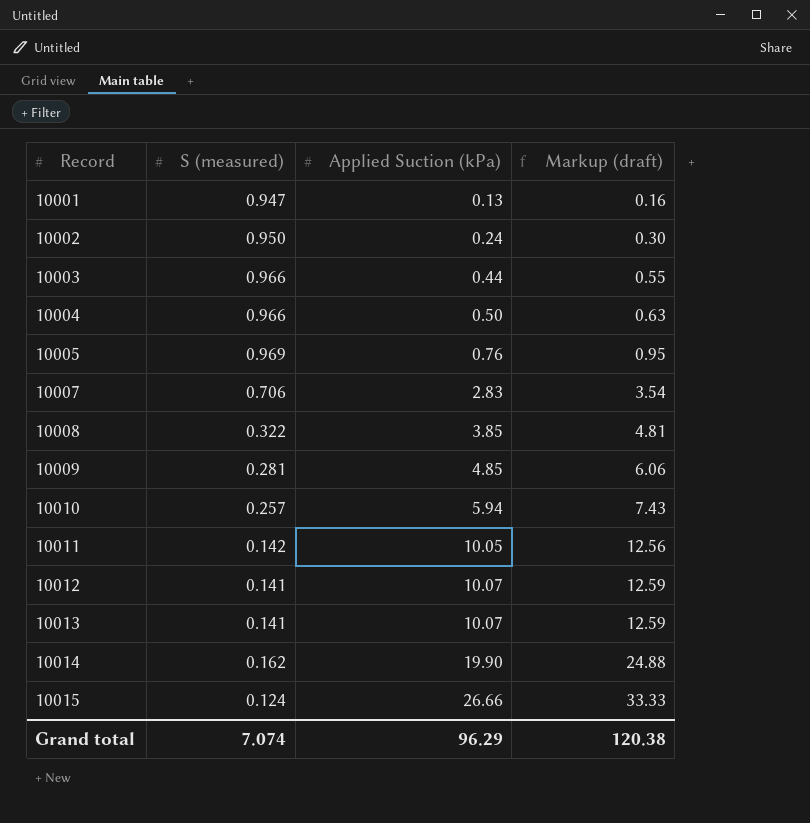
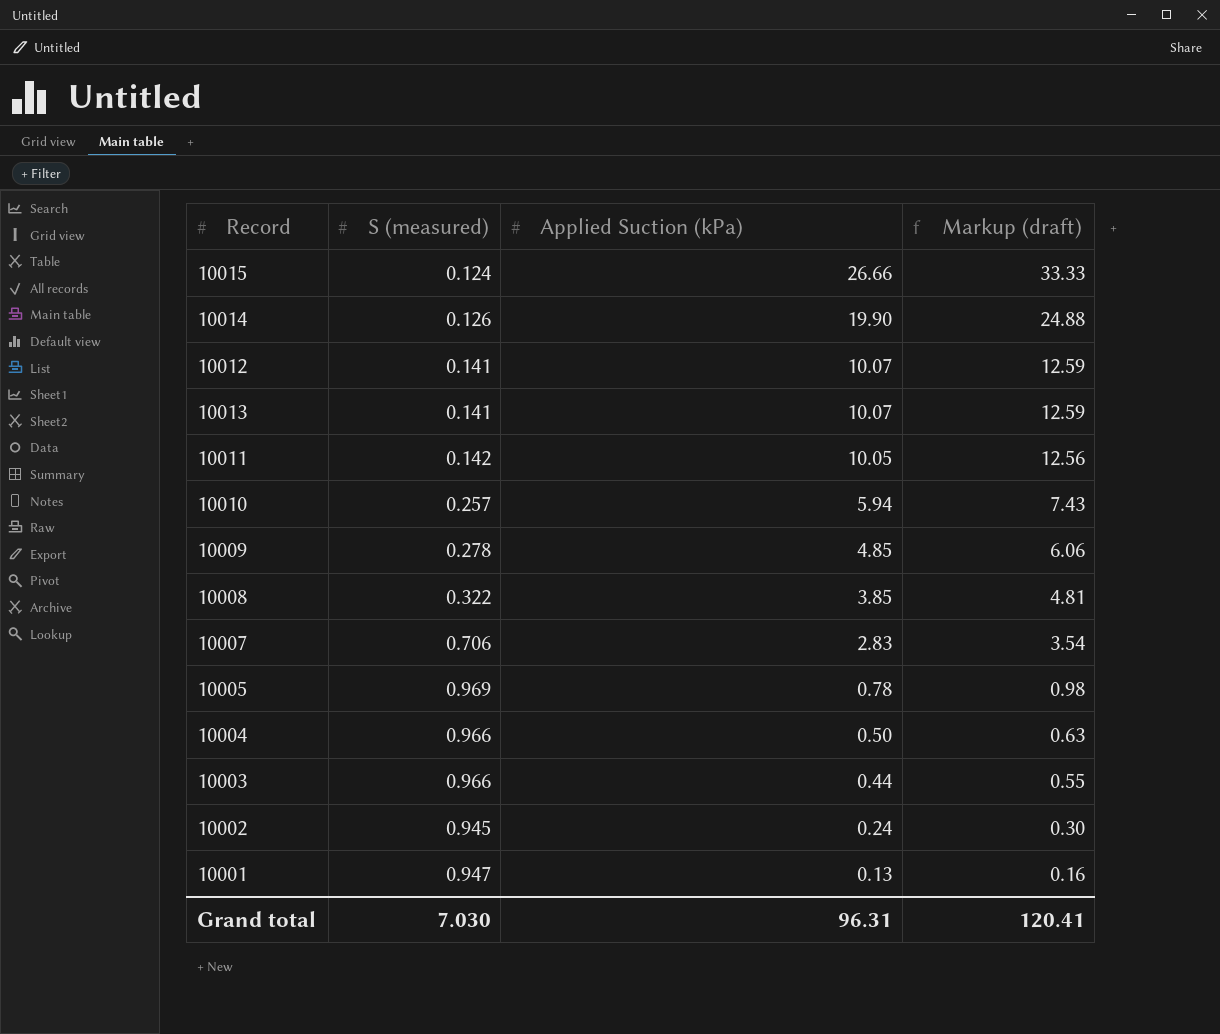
row order: Record ascending -> Applied Suction (kPa) descending
10014 | S (measured): 0.162 -> 0.126
10009 | S (measured): 0.281 -> 0.278
10005 | Applied Suction (kPa): 0.76 -> 0.78
10005 | Markup (draft): 0.95 -> 0.98
10002 | S (measured): 0.950 -> 0.945
Grand total | S (measured): 7.074 -> 7.030
Grand total | Applied Suction (kPa): 96.29 -> 96.31
Grand total | Markup (draft): 120.38 -> 120.41

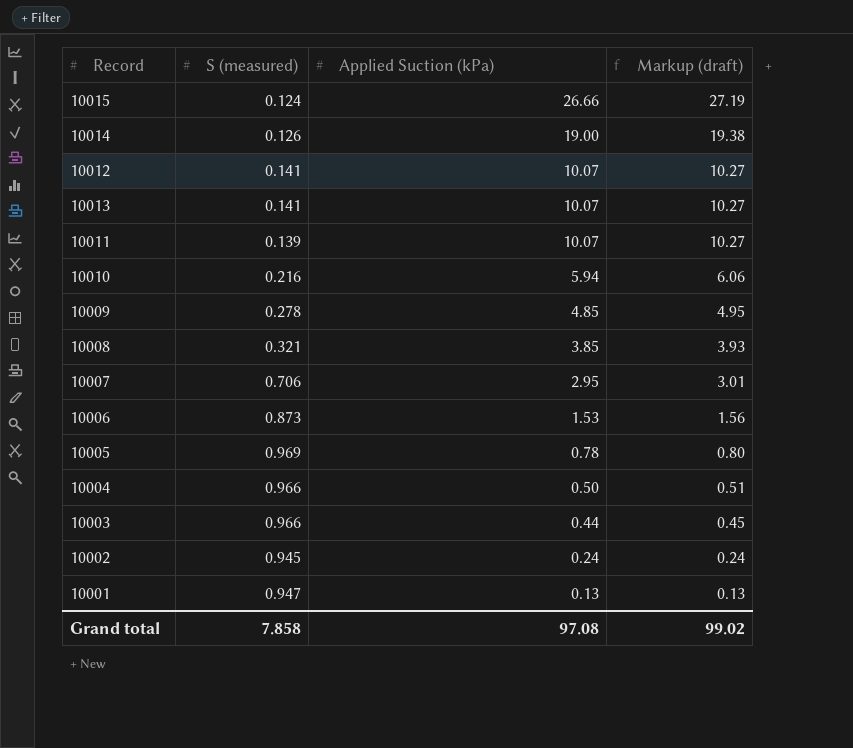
column Markup (draft) | formula: [Applied Suction (kPa)] * 1.25 -> [Applied Suction (kPa)] * 1.02
10014 | Applied Suction (kPa): 19.90 -> 19.00
10011 | S (measured): 0.142 -> 0.139
10011 | Applied Suction (kPa): 10.05 -> 10.07
10010 | S (measured): 0.257 -> 0.216
10008 | S (measured): 0.322 -> 0.321
10007 | Applied Suction (kPa): 2.83 -> 2.95
row 10006: none -> 0.873 | 1.53 | 1.56
Grand total | S (measured): 7.030 -> 7.858
Grand total | Applied Suction (kPa): 96.31 -> 97.08
Grand total | Markup (draft): 120.41 -> 99.02

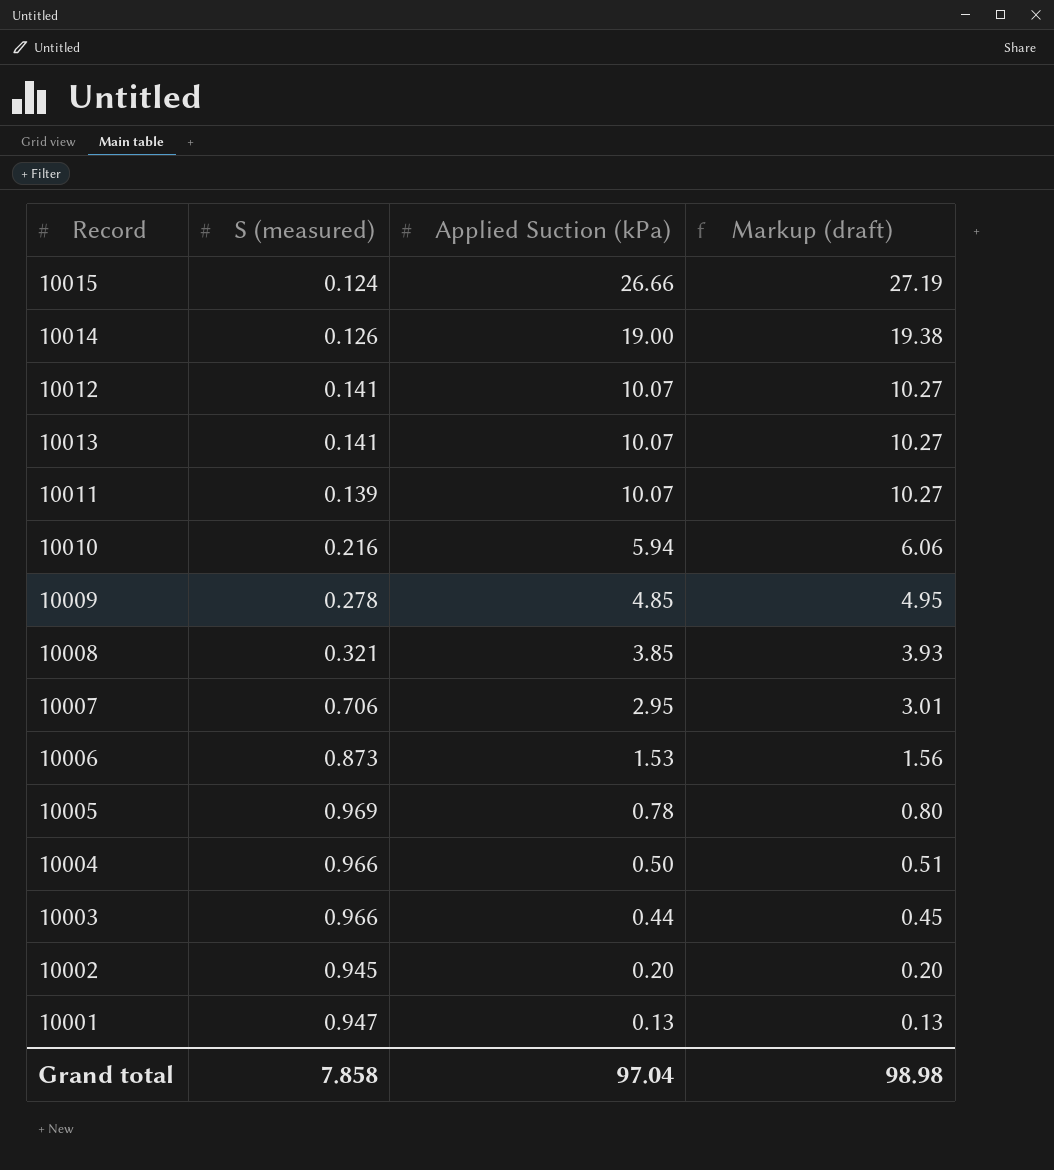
10002 | Applied Suction (kPa): 0.24 -> 0.20
10002 | Markup (draft): 0.24 -> 0.20
Grand total | Applied Suction (kPa): 97.08 -> 97.04
Grand total | Markup (draft): 99.02 -> 98.98

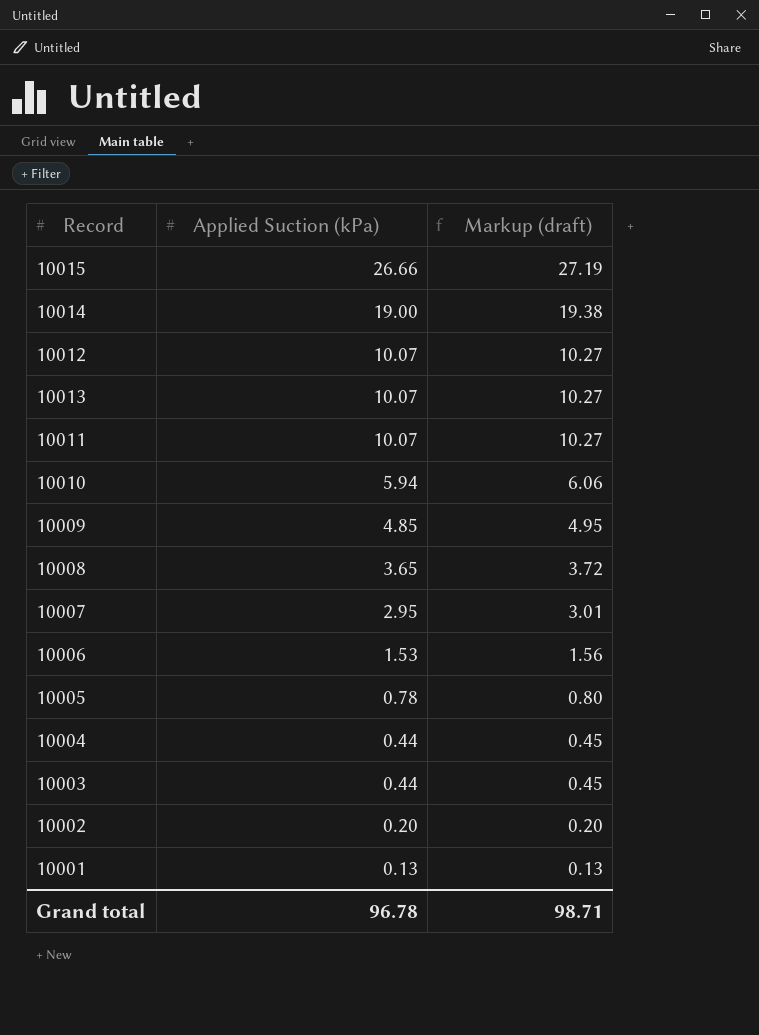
column S (measured) | position: 2 -> none
10008 | Applied Suction (kPa): 3.85 -> 3.65
10008 | Markup (draft): 3.93 -> 3.72
10004 | Applied Suction (kPa): 0.50 -> 0.44
10004 | Markup (draft): 0.51 -> 0.45
Grand total | Applied Suction (kPa): 97.04 -> 96.78
Grand total | Markup (draft): 98.98 -> 98.71

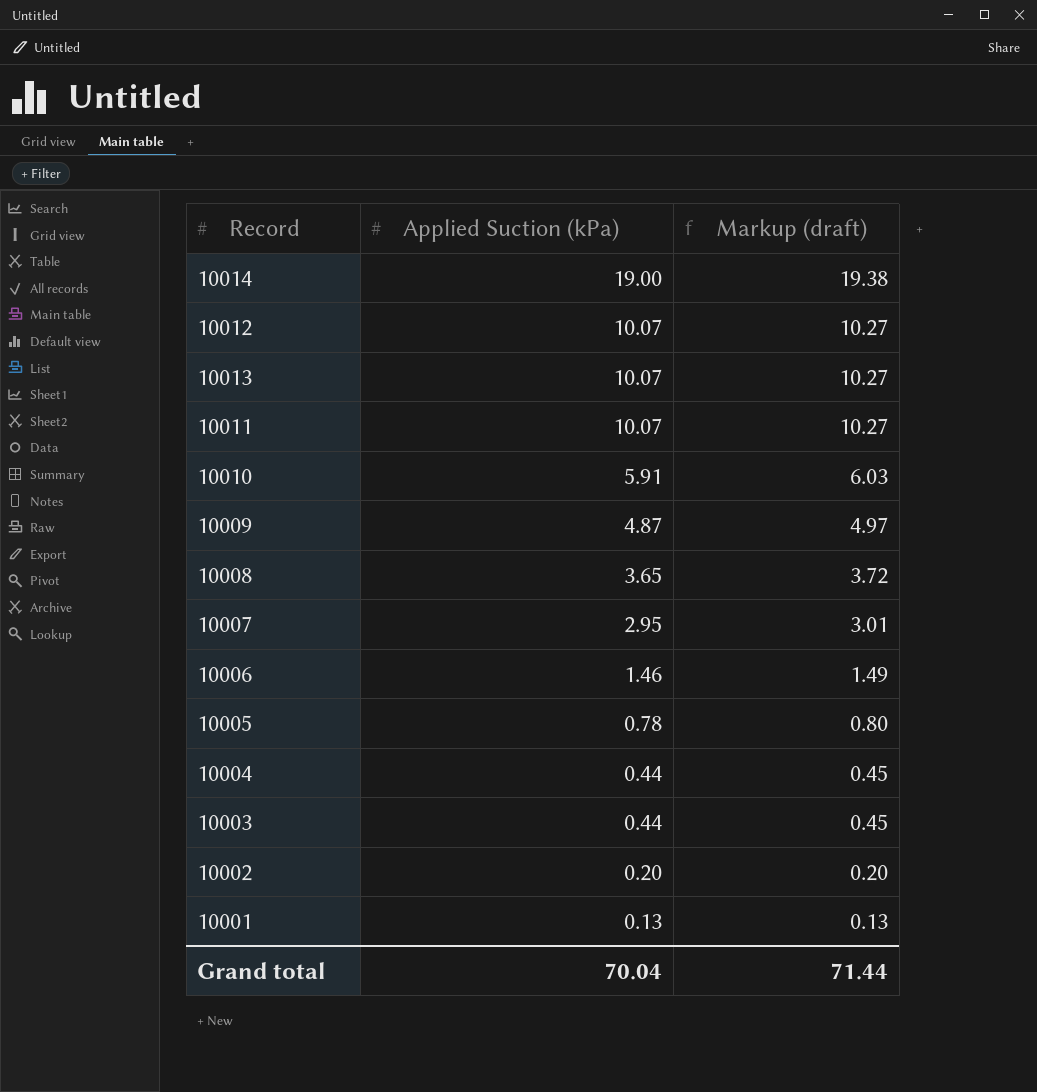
row 10015: 26.66 | 27.19 -> none
10010 | Applied Suction (kPa): 5.94 -> 5.91
10010 | Markup (draft): 6.06 -> 6.03
10009 | Applied Suction (kPa): 4.85 -> 4.87
10009 | Markup (draft): 4.95 -> 4.97
10006 | Applied Suction (kPa): 1.53 -> 1.46
10006 | Markup (draft): 1.56 -> 1.49
Grand total | Applied Suction (kPa): 96.78 -> 70.04
Grand total | Markup (draft): 98.71 -> 71.44

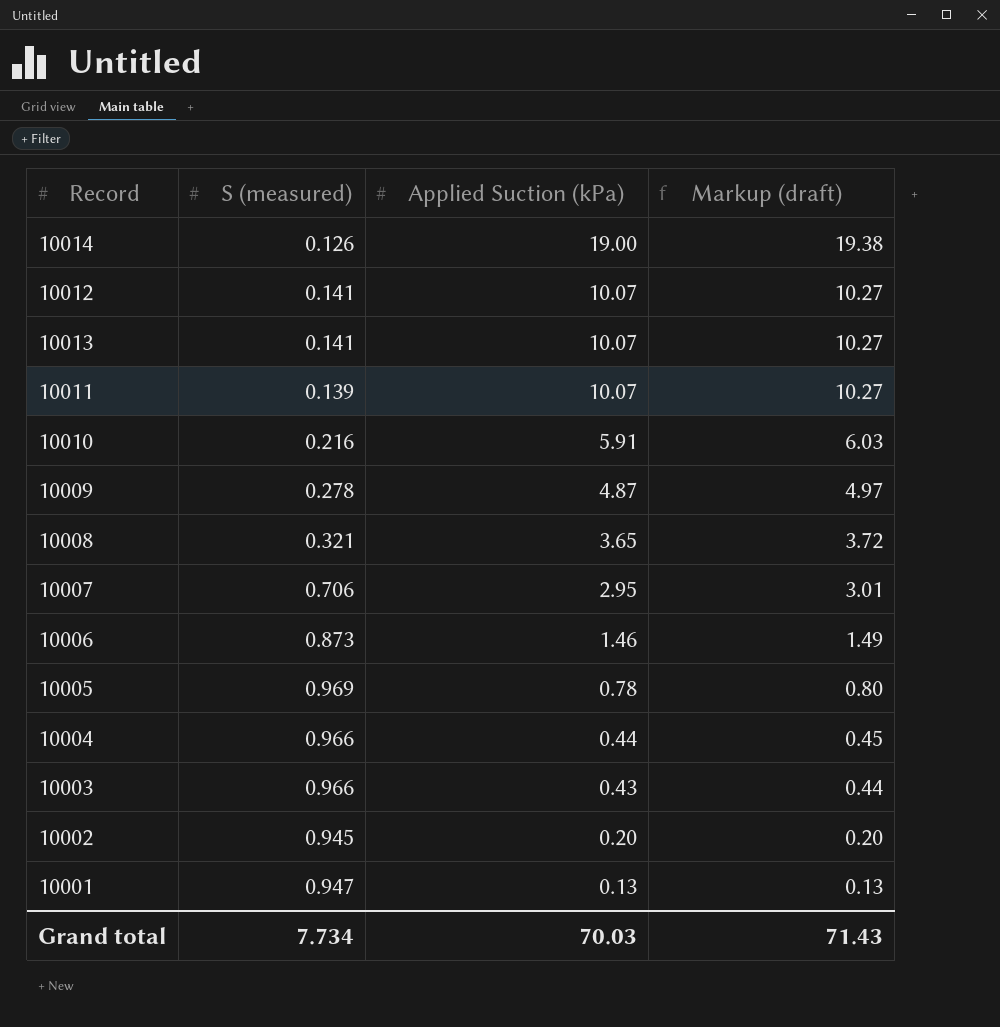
column S (measured) | position: none -> 2
10003 | Applied Suction (kPa): 0.44 -> 0.43
10003 | Markup (draft): 0.45 -> 0.44
Grand total | Applied Suction (kPa): 70.04 -> 70.03
Grand total | Markup (draft): 71.44 -> 71.43

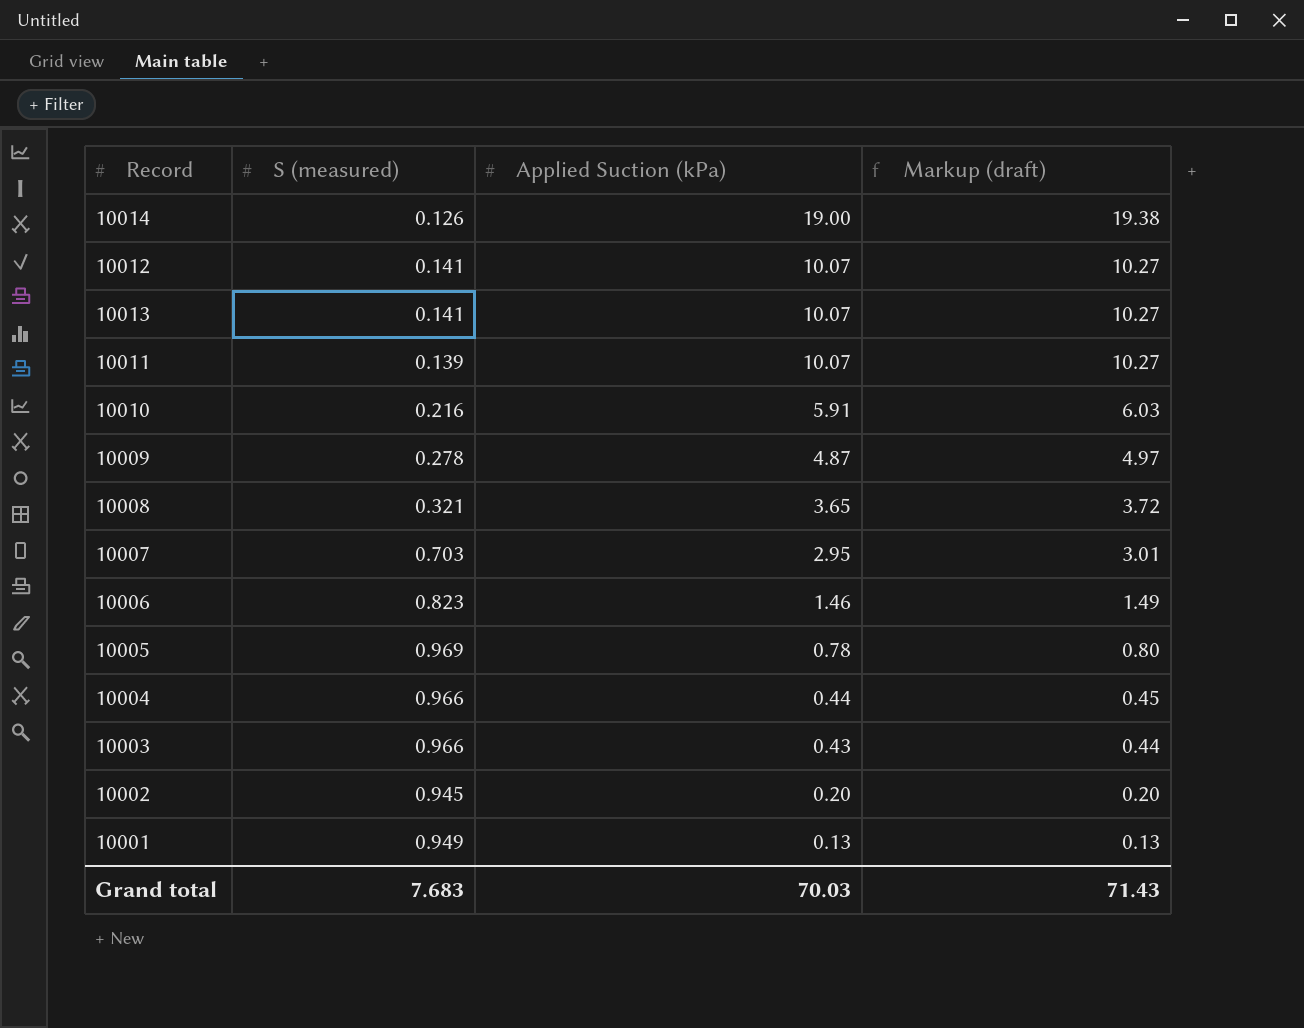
10007 | S (measured): 0.706 -> 0.703
10006 | S (measured): 0.873 -> 0.823
10001 | S (measured): 0.947 -> 0.949
Grand total | S (measured): 7.734 -> 7.683

